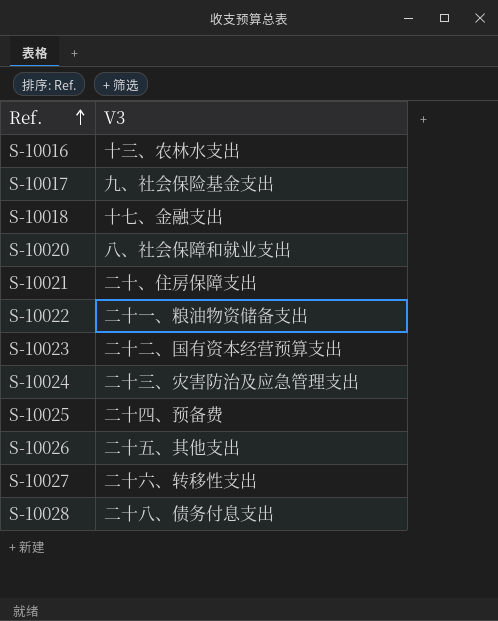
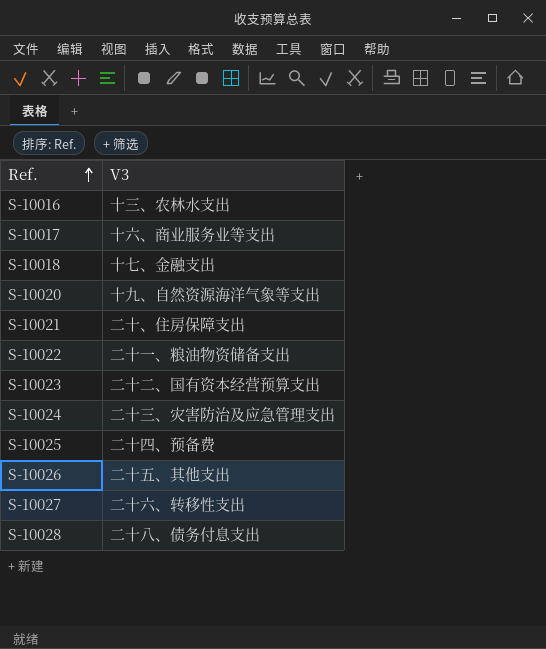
S-10017 | V3: 九、社会保险基金支出 -> 十六、商业服务业等支出
S-10020 | V3: 八、社会保障和就业支出 -> 十九、自然资源海洋气象等支出

